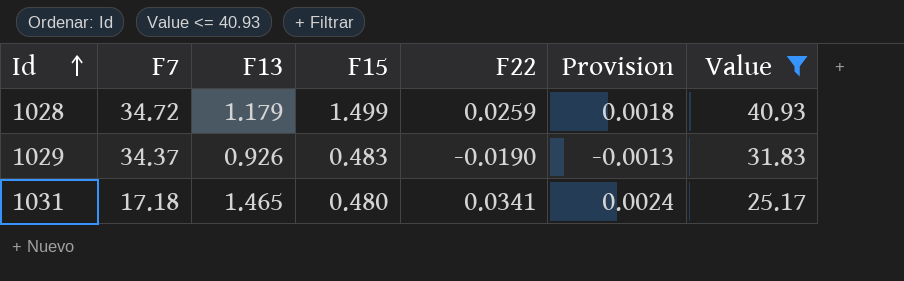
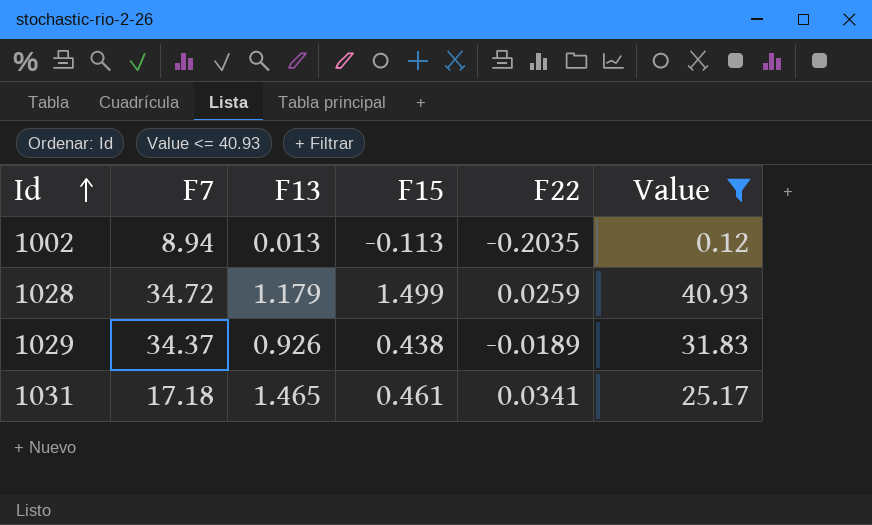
column Provision | formula: [F22] * 0.07 -> none
row 1002: none -> 8.94 | 0.013 | -0.113 | -0.2035 | 0.12
1029 | F15: 0.483 -> 0.438
1029 | F22: -0.0190 -> -0.0189
1031 | F15: 0.480 -> 0.461

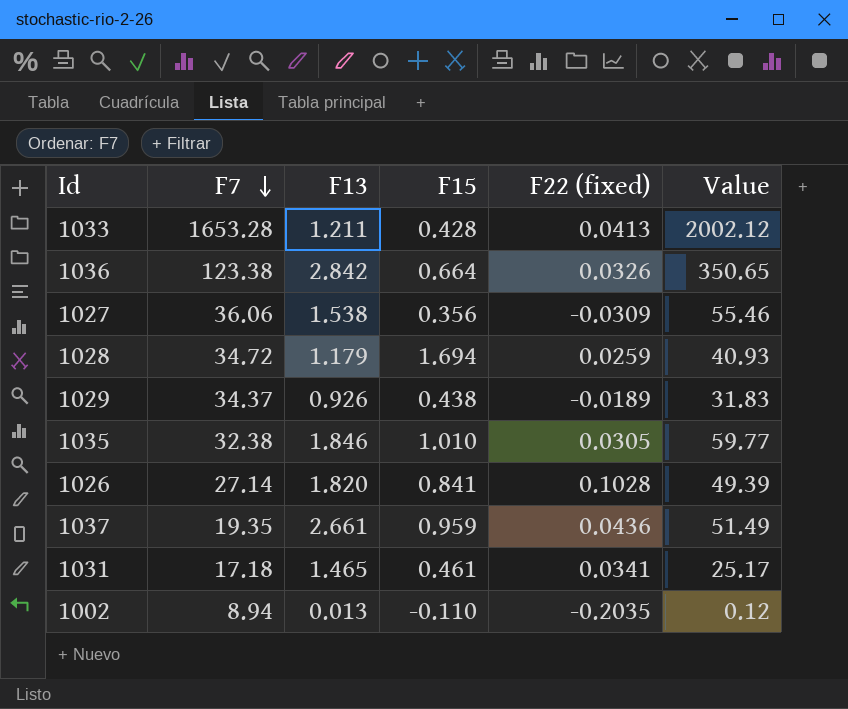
filter: Value <= 40.93 -> none
row order: Id ascending -> F7 descending
column name: F22 -> F22 (fixed)
1028 | F15: 1.499 -> 1.694
1002 | F15: -0.113 -> -0.110

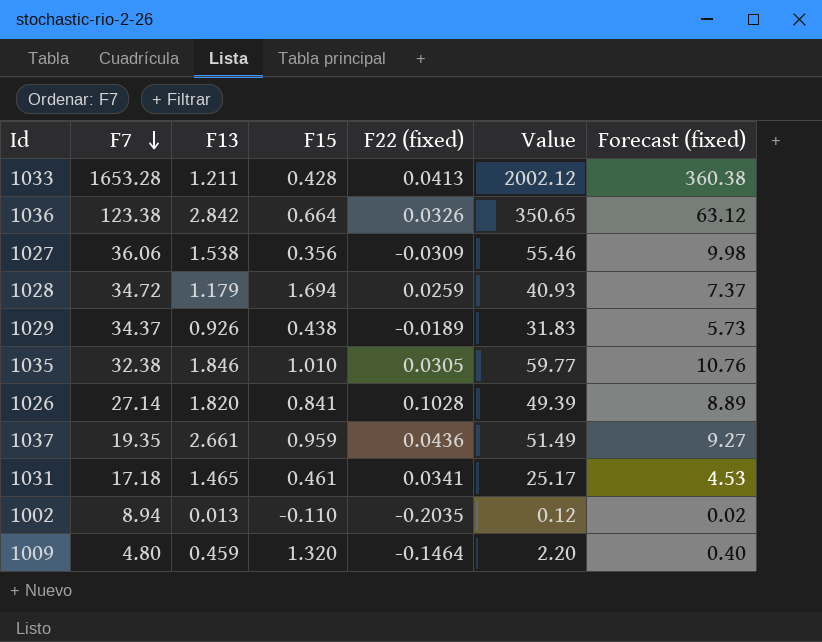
column Forecast (fixed) | formula: none -> [Value] * 0.18
row 1009: none -> 4.80 | 0.459 | 1.320 | -0.1464 | 2.20 | 0.40

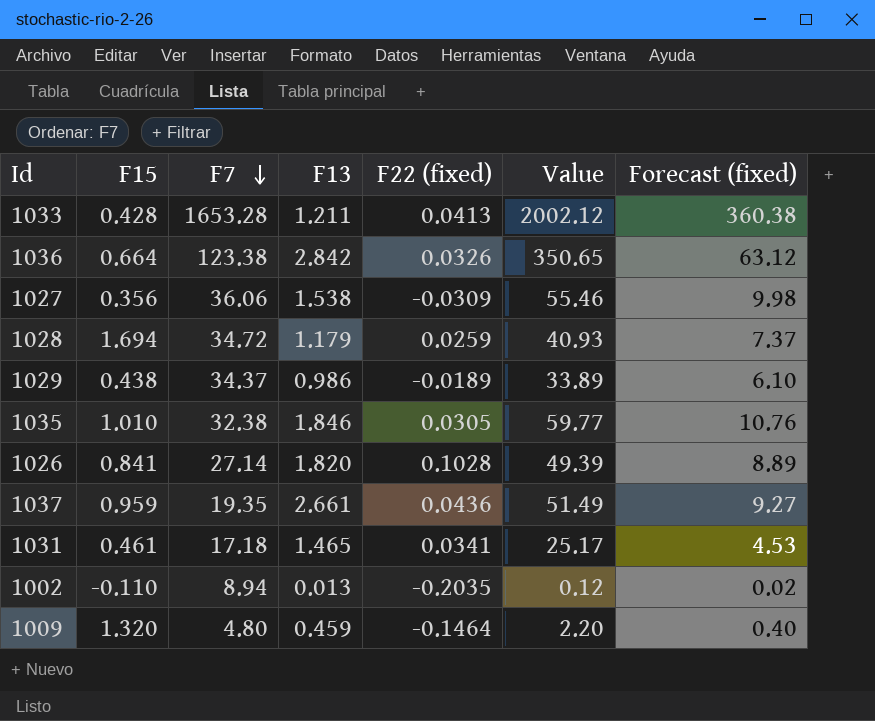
column F15 | position: 4 -> 2
1029 | F13: 0.926 -> 0.986
1029 | Value: 31.83 -> 33.89
1029 | Forecast (fixed): 5.73 -> 6.10

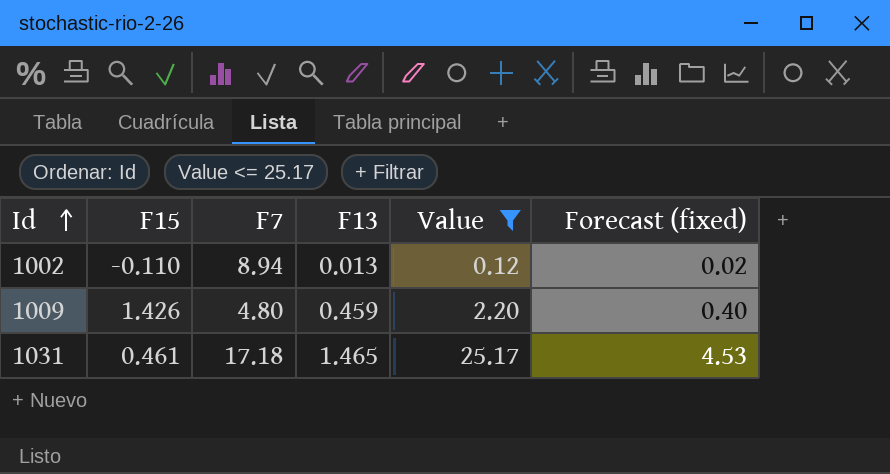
filter: none -> Value <= 25.17
row order: F7 descending -> Id ascending
column F22 (fixed) | position: 5 -> none
1009 | F15: 1.320 -> 1.426

